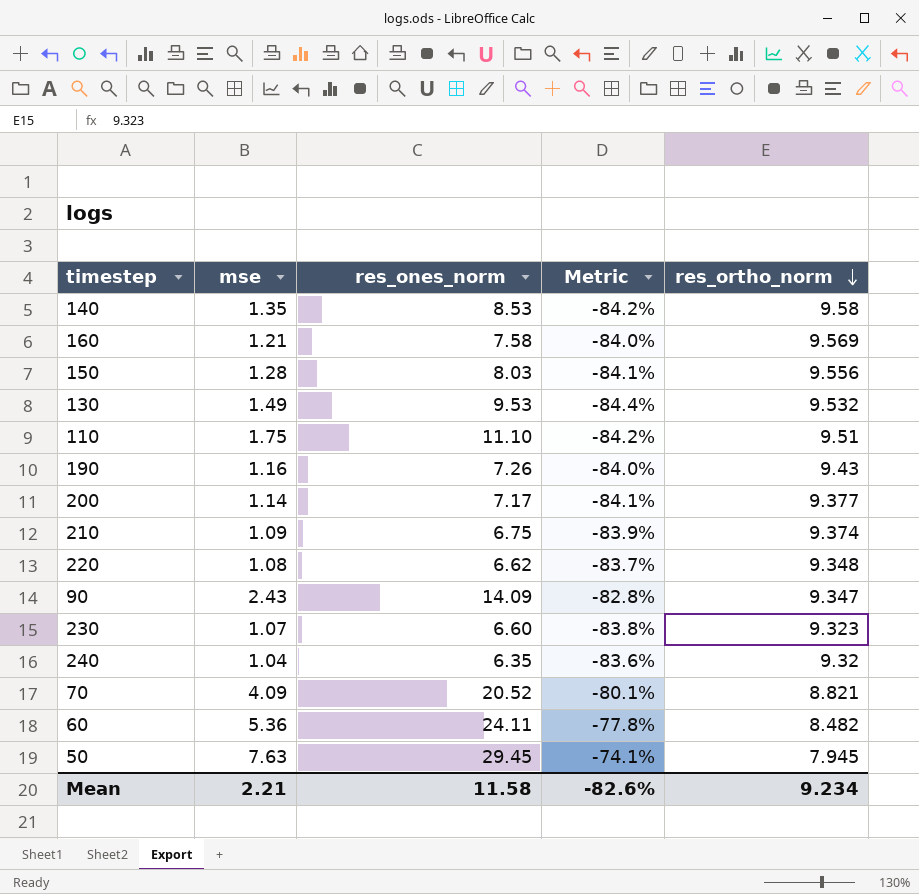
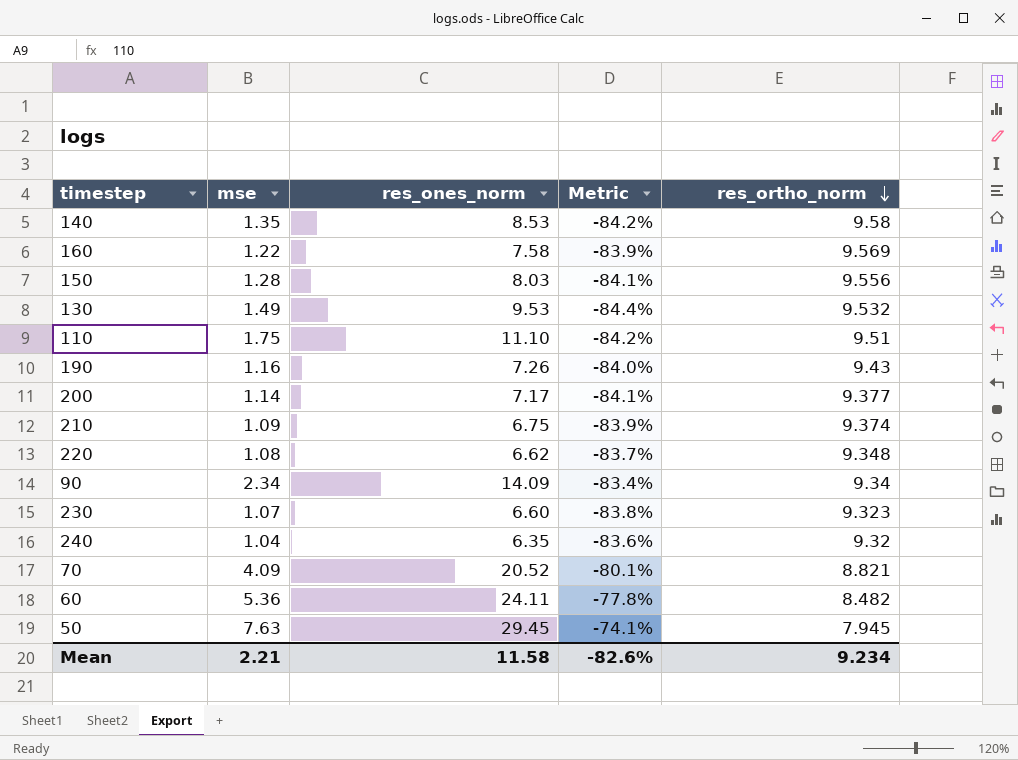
160 | mse: 1.21 -> 1.22
160 | Metric: -84.0% -> -83.9%
90 | mse: 2.43 -> 2.34
90 | Metric: -82.8% -> -83.4%
90 | res_ortho_norm: 9.347 -> 9.34

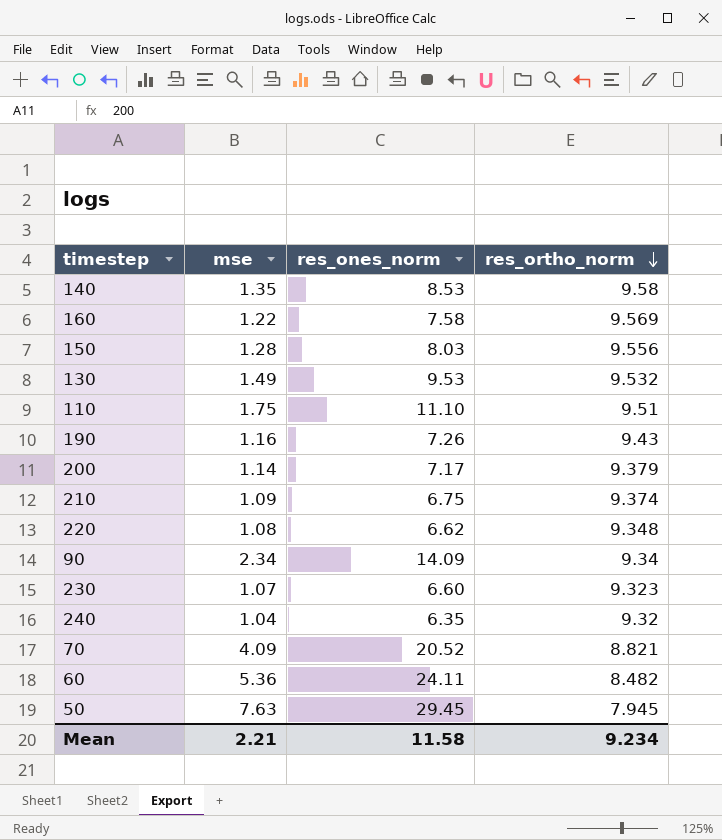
column Metric | formula: ([mse] - [res_ones_norm]) / [res_ones_norm] -> none
200 | res_ortho_norm: 9.377 -> 9.379

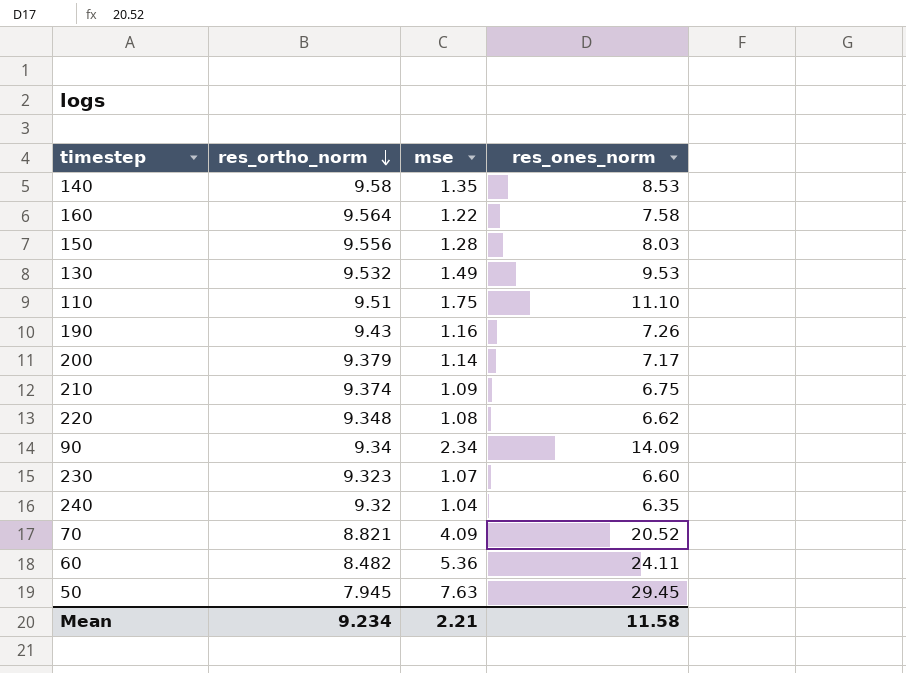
column res_ortho_norm | position: 4 -> 2
160 | res_ortho_norm: 9.569 -> 9.564

